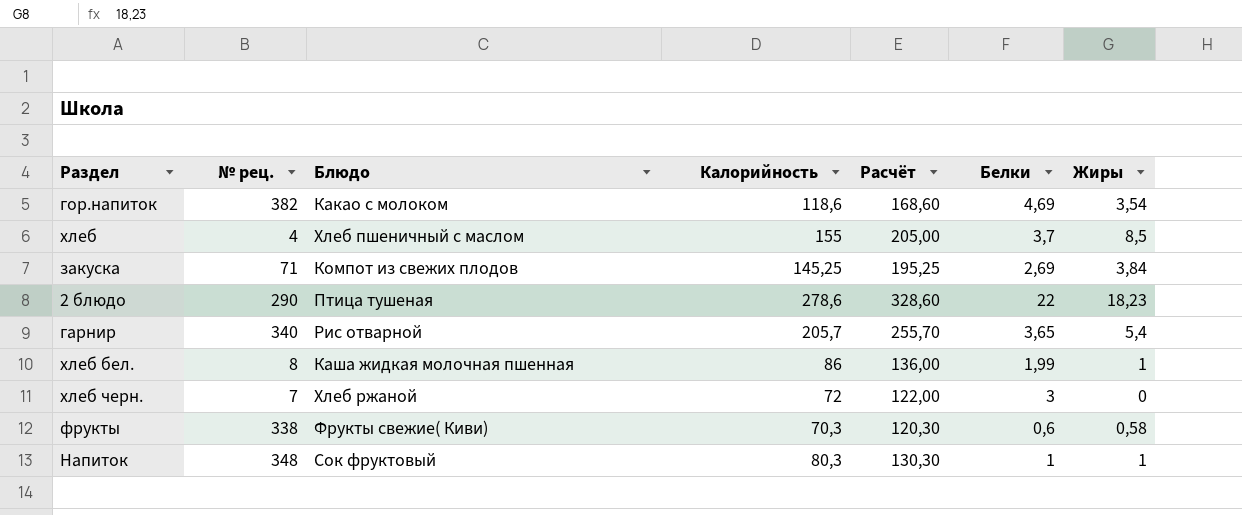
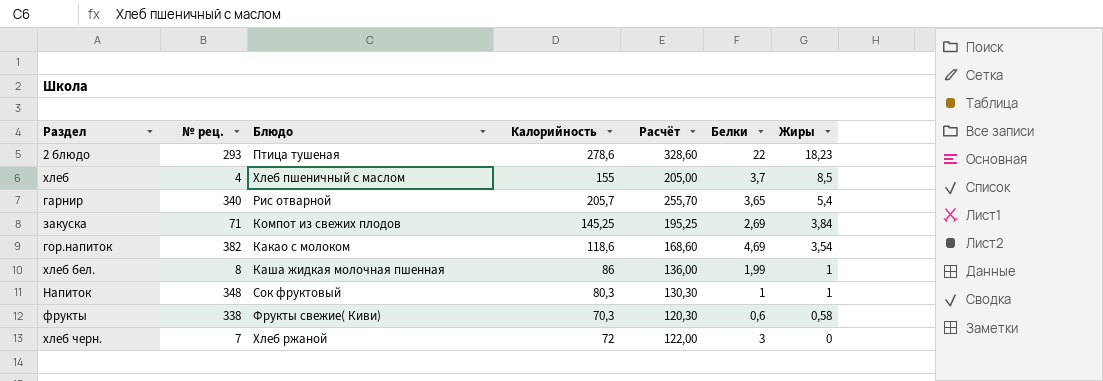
row order: none -> Жиры descending
2 блюдо | № рец.: 290 -> 293

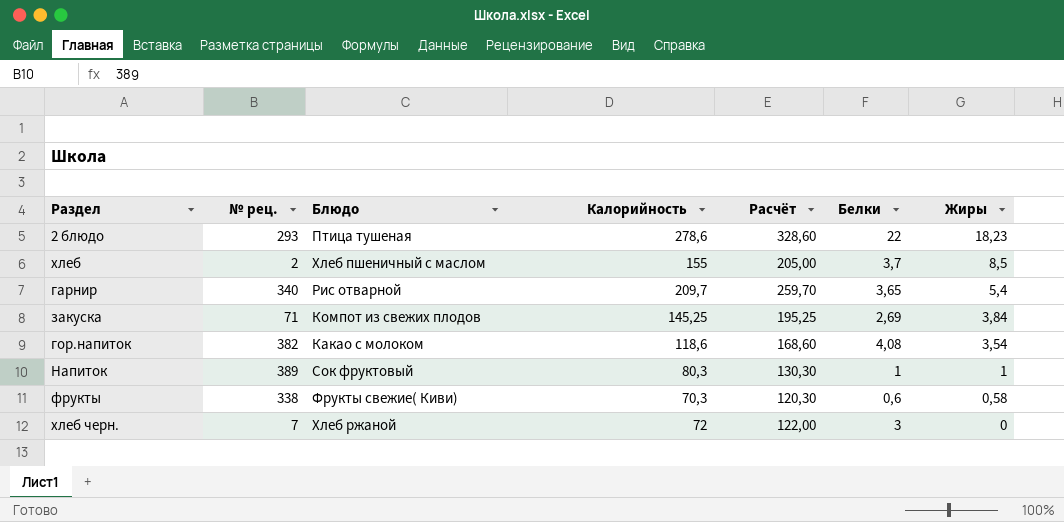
row хлеб бел.: 8 | Каша жидкая молочная пшенная | 86 | 136,00 | 1,99 | 1 -> none
хлеб | № рец.: 4 -> 2
гарнир | Калорийность: 205,7 -> 209,7
гарнир | Расчёт: 255,70 -> 259,70
гор.напиток | Белки: 4,69 -> 4,08
Напиток | № рец.: 348 -> 389

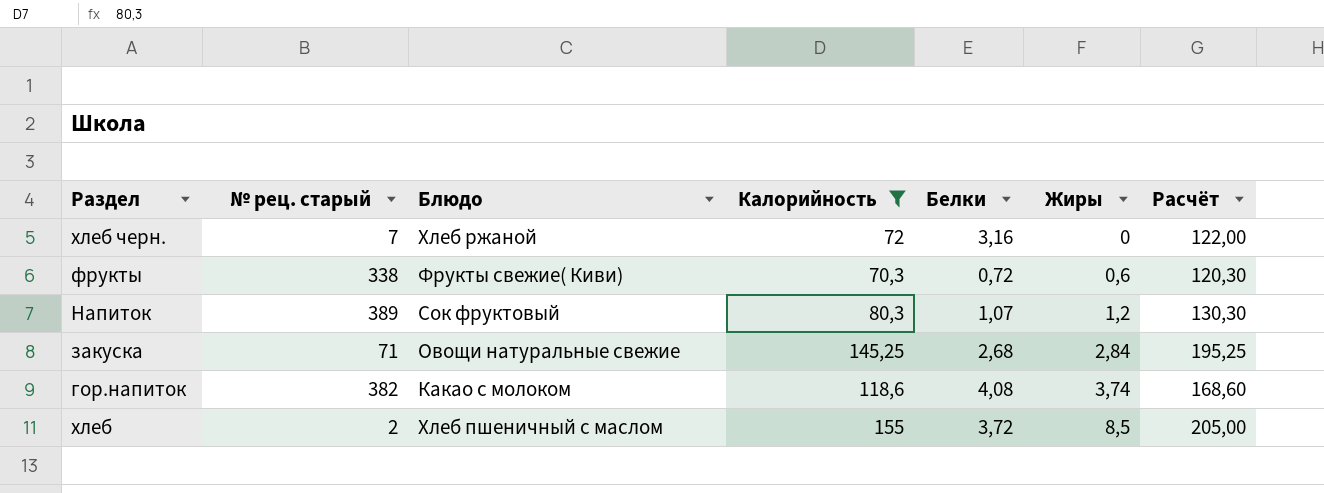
filter: none -> Калорийность <= 155
row order: Жиры descending -> Жиры ascending
column name: № рец. -> № рец. старый
column Расчёт | position: 5 -> 7
хлеб черн. | Белки: 3 -> 3,16
фрукты | Белки: 0,6 -> 0,72
фрукты | Жиры: 0,58 -> 0,6
Напиток | Белки: 1 -> 1,07
Напиток | Жиры: 1 -> 1,2
закуска | Блюдо: Компот из свежих плодов -> Овощи натуральные свежие
закуска | Белки: 2,69 -> 2,68
закуска | Жиры: 3,84 -> 2,84
гор.напиток | Жиры: 3,54 -> 3,74
хлеб | Белки: 3,7 -> 3,72

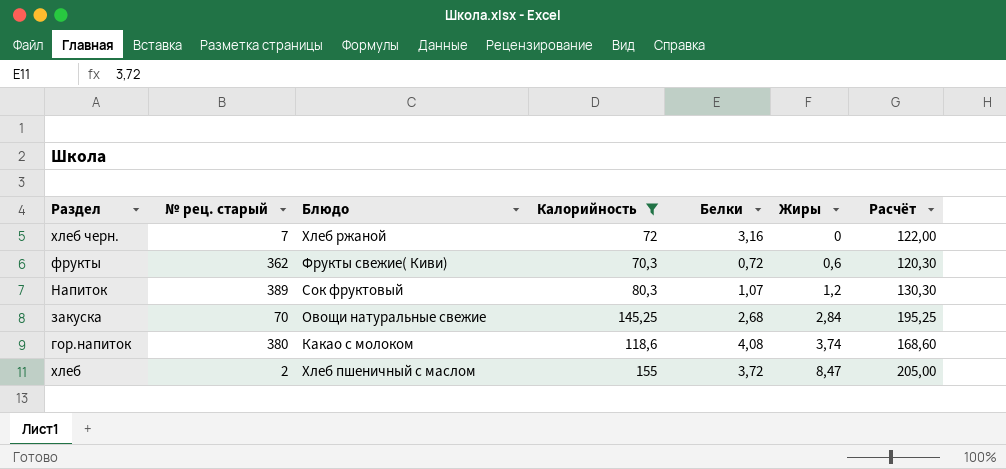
фрукты | № рец. старый: 338 -> 362
закуска | № рец. старый: 71 -> 70
гор.напиток | № рец. старый: 382 -> 380
хлеб | Жиры: 8,5 -> 8,47

